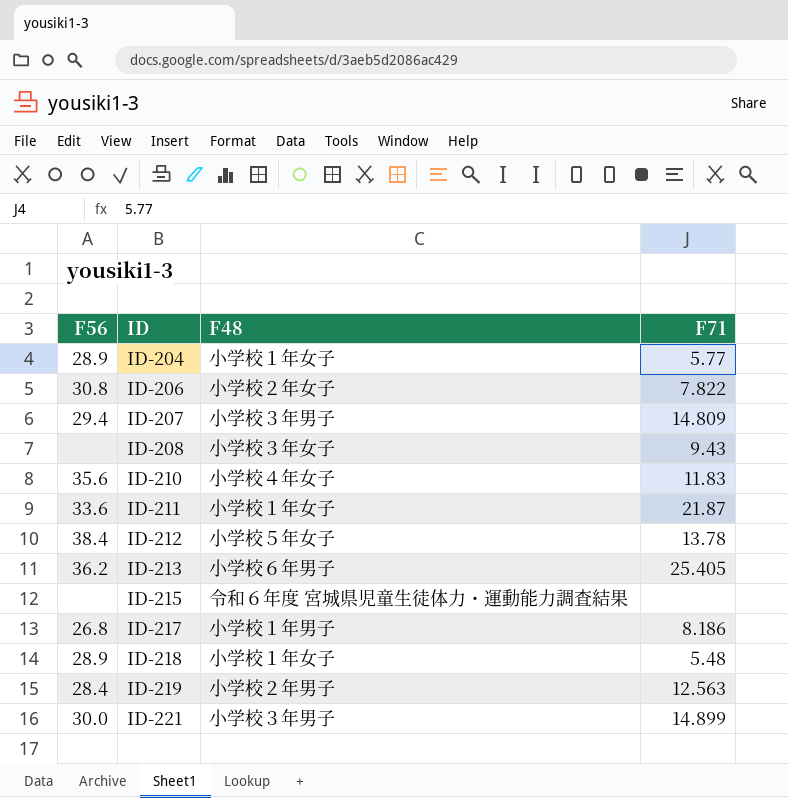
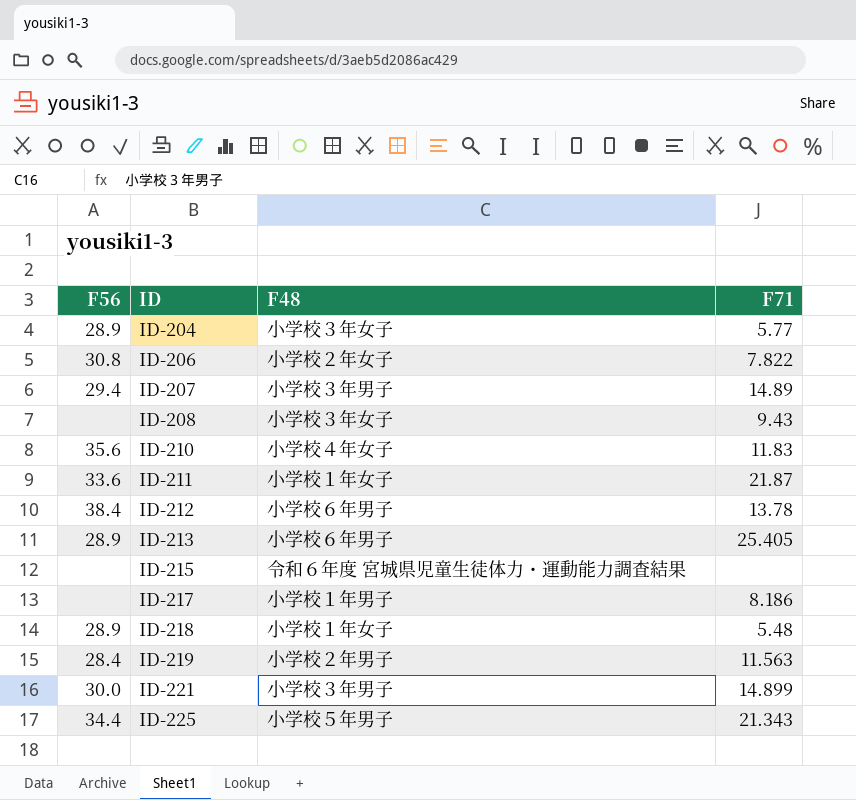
ID-204 | F48: 小学校１年女子 -> 小学校３年女子
ID-207 | F71: 14.809 -> 14.89
ID-212 | F48: 小学校５年女子 -> 小学校６年男子
ID-213 | F56: 36.2 -> 28.9
ID-217 | F56: 26.8 -> none
ID-219 | F71: 12.563 -> 11.563
row ID-225: none -> 34.4 | 小学校５年男子 | 21.343

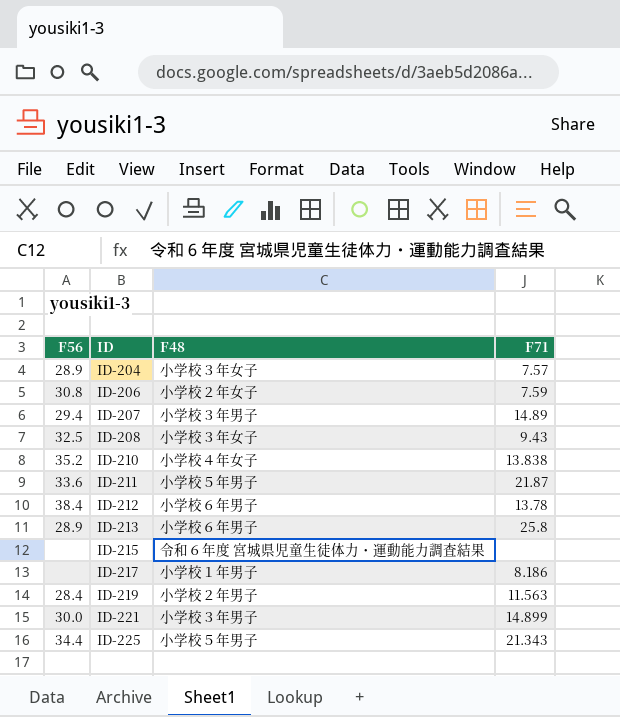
row ID-218: 28.9 | 小学校１年女子 | 5.48 -> none
ID-204 | F71: 5.77 -> 7.57
ID-206 | F71: 7.822 -> 7.59
ID-208 | F56: none -> 32.5
ID-210 | F56: 35.6 -> 35.2
ID-210 | F71: 11.83 -> 13.838
ID-211 | F48: 小学校１年女子 -> 小学校５年男子
ID-213 | F71: 25.405 -> 25.8

